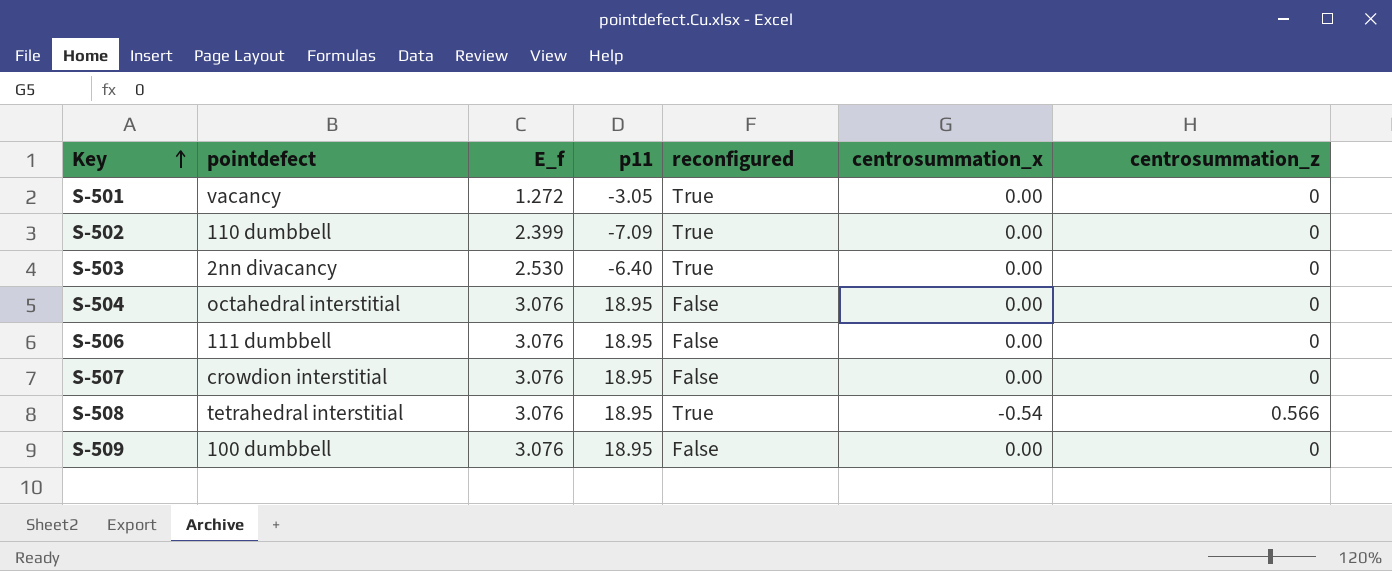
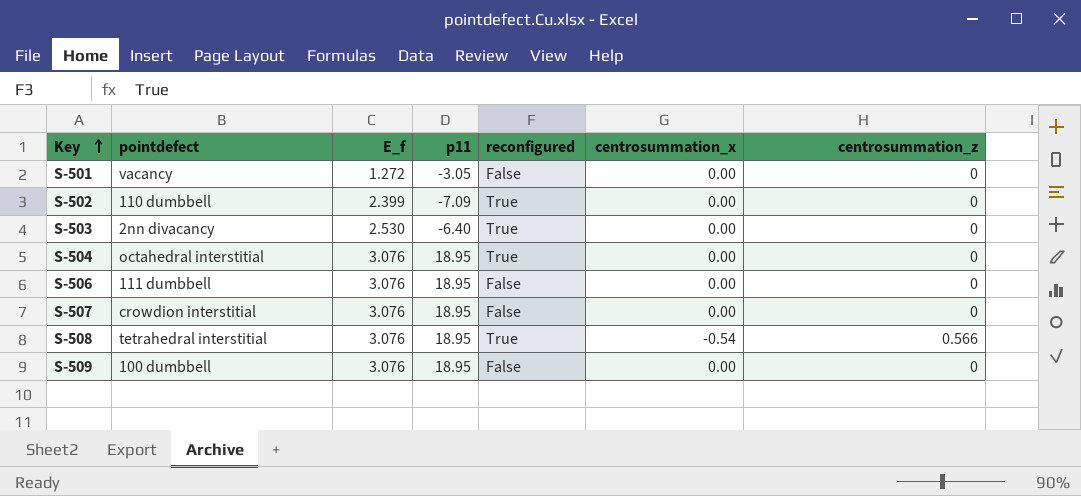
S-501 | reconfigured: True -> False
S-504 | reconfigured: False -> True

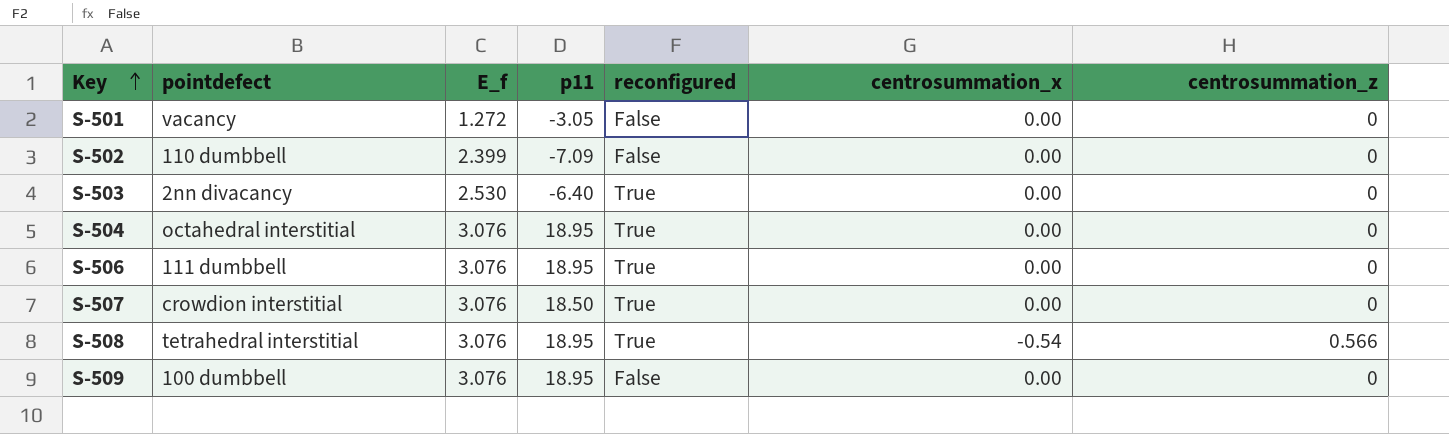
S-502 | reconfigured: True -> False
S-506 | reconfigured: False -> True
S-507 | p11: 18.95 -> 18.50
S-507 | reconfigured: False -> True

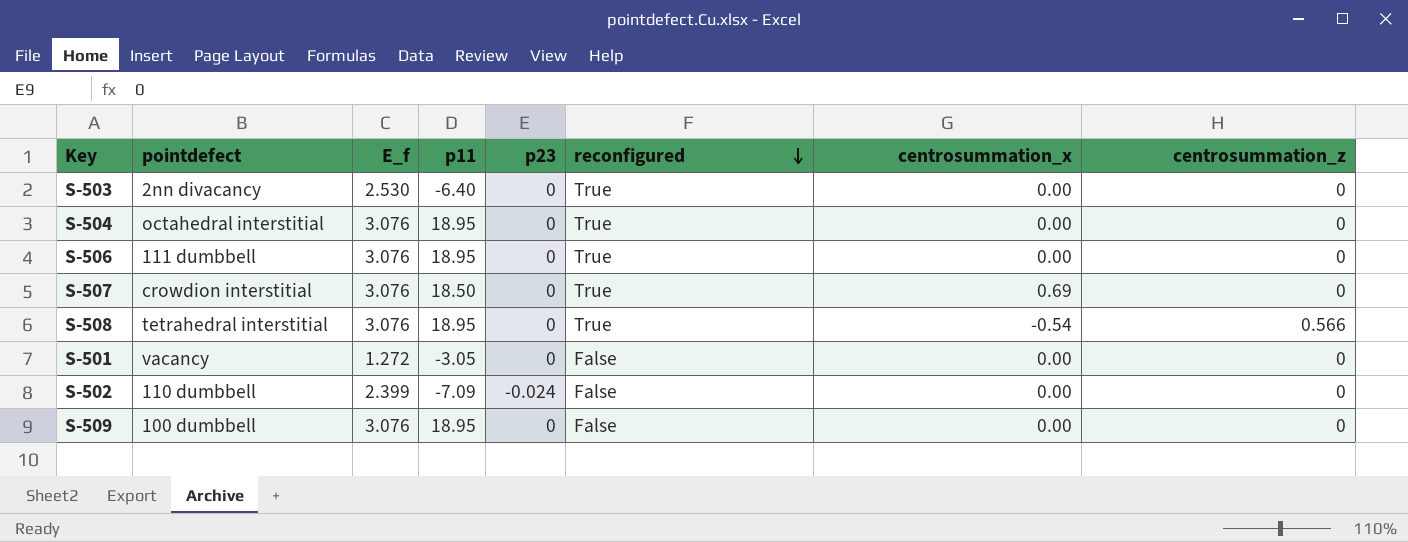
row order: Key ascending -> reconfigured descending
column p23 | position: none -> 5
S-507 | centrosummation_x: 0.00 -> 0.69

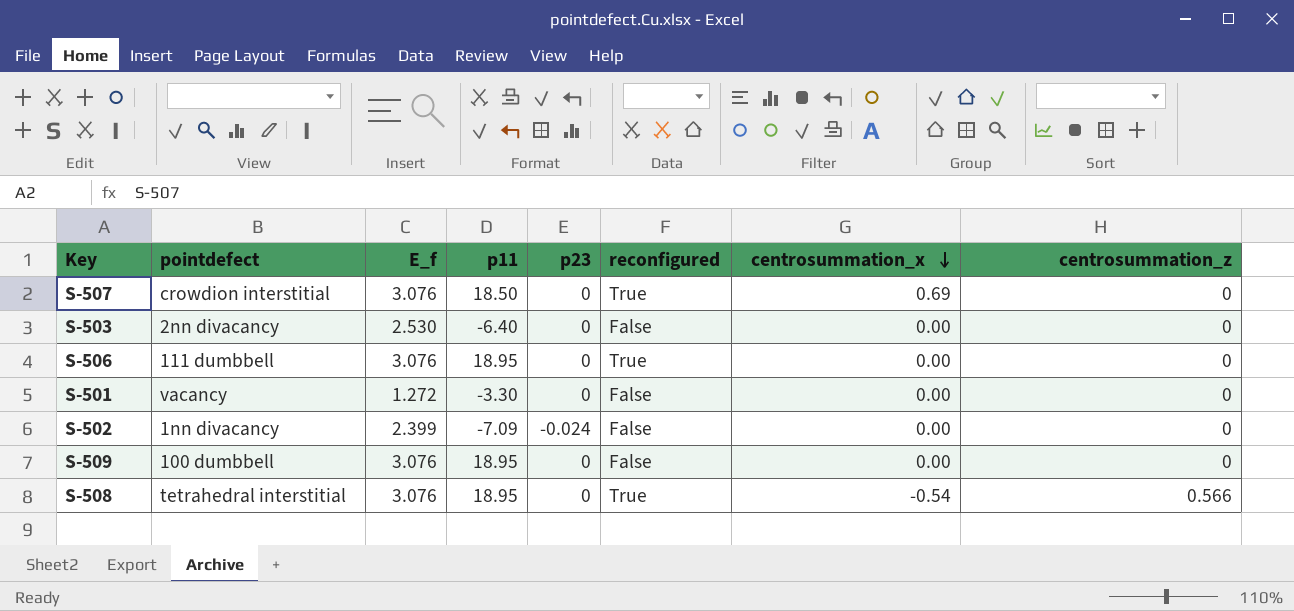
row order: reconfigured descending -> centrosummation_x descending
row S-504: octahedral interstitial | 3.076 | 18.95 | 0 | True | 0.00 | 0 -> none
S-503 | reconfigured: True -> False
S-501 | p11: -3.05 -> -3.30
S-502 | pointdefect: 110 dumbbell -> 1nn divacancy

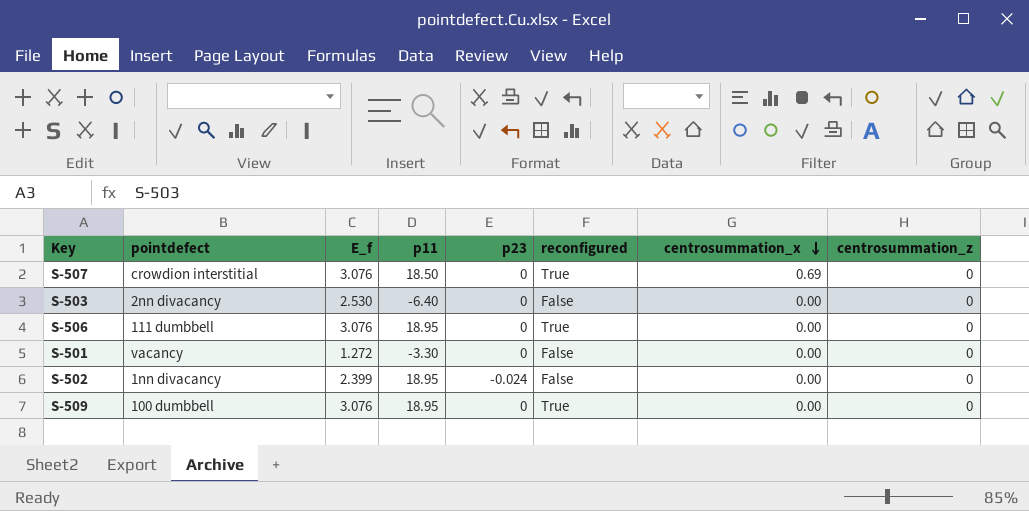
row S-508: tetrahedral interstitial | 3.076 | 18.95 | 0 | True | -0.54 | 0.566 -> none
S-502 | p11: -7.09 -> 18.95
S-509 | reconfigured: False -> True

